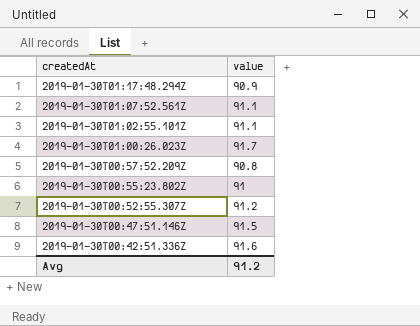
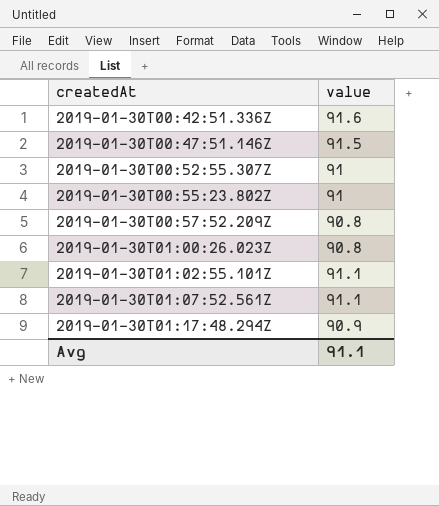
row order: createdAt descending -> createdAt ascending
2019-01-30T00:52:55.307Z | value: 91.2 -> 91
2019-01-30T01:00:26.023Z | value: 91.7 -> 90.8
Avg | value: 91.2 -> 91.1

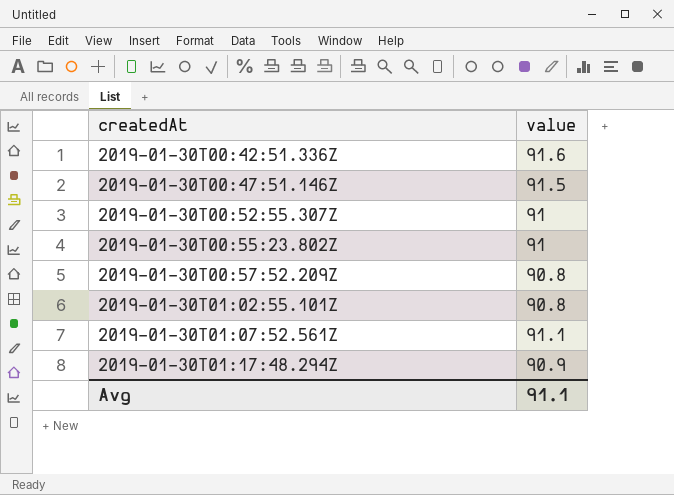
row 2019-01-30T01:00:26.023Z: 90.8 -> none
2019-01-30T01:02:55.101Z | value: 91.1 -> 90.8

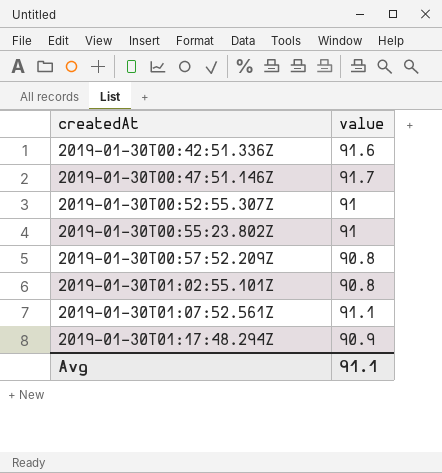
2019-01-30T00:47:51.146Z | value: 91.5 -> 91.7

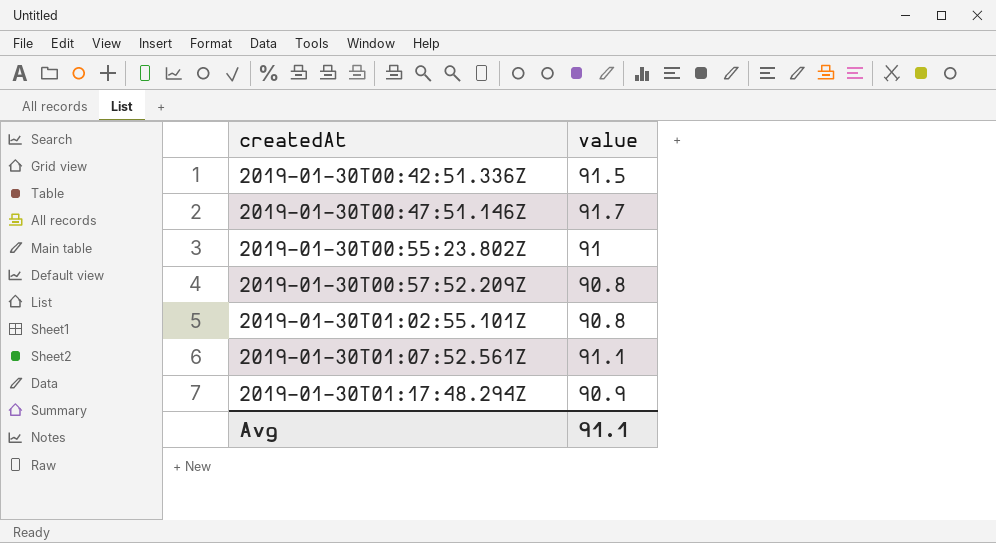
row 2019-01-30T00:52:55.307Z: 91 -> none
2019-01-30T00:42:51.336Z | value: 91.6 -> 91.5

